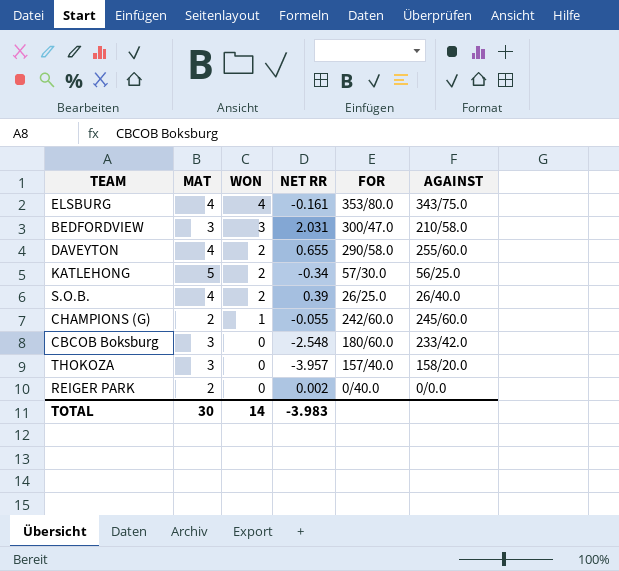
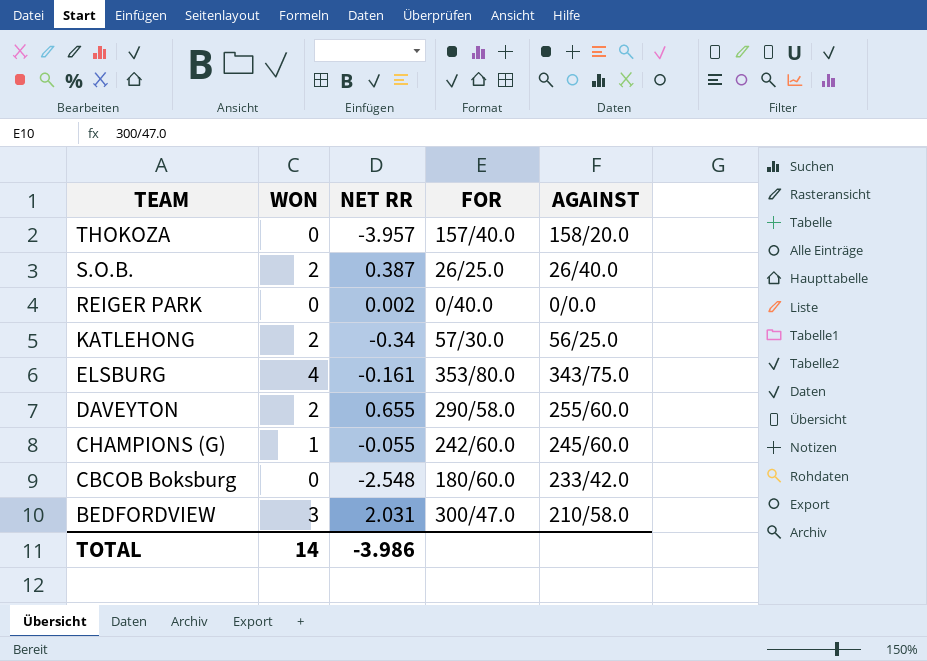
row order: WON descending -> TEAM descending
column MAT | position: 2 -> none
S.O.B. | NET RR: 0.39 -> 0.387
TOTAL | NET RR: -3.983 -> -3.986

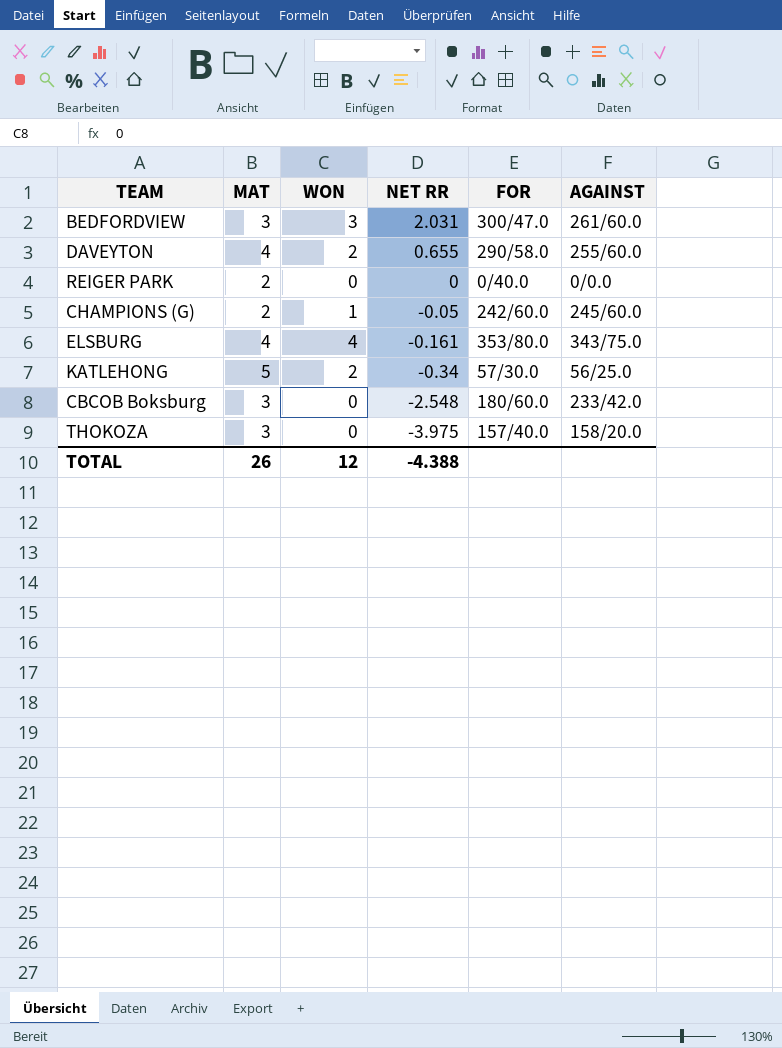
row order: TEAM descending -> NET RR descending
column MAT | position: none -> 2
row S.O.B.: 2 | 0.387 | 26/25.0 | 26/40.0 -> none
BEDFORDVIEW | AGAINST: 210/58.0 -> 261/60.0
REIGER PARK | NET RR: 0.002 -> 0
CHAMPIONS (G) | NET RR: -0.055 -> -0.05
THOKOZA | NET RR: -3.957 -> -3.975
TOTAL | WON: 14 -> 12
TOTAL | NET RR: -3.986 -> -4.388

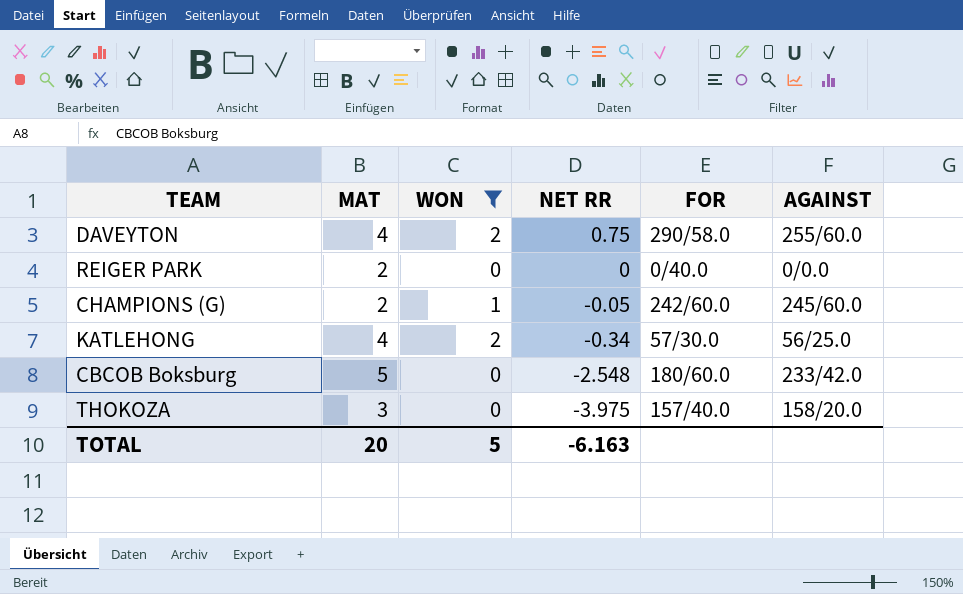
filter: none -> WON <= 2
DAVEYTON | NET RR: 0.655 -> 0.75
KATLEHONG | MAT: 5 -> 4
CBCOB Boksburg | MAT: 3 -> 5
TOTAL | MAT: 26 -> 20
TOTAL | WON: 12 -> 5
TOTAL | NET RR: -4.388 -> -6.163

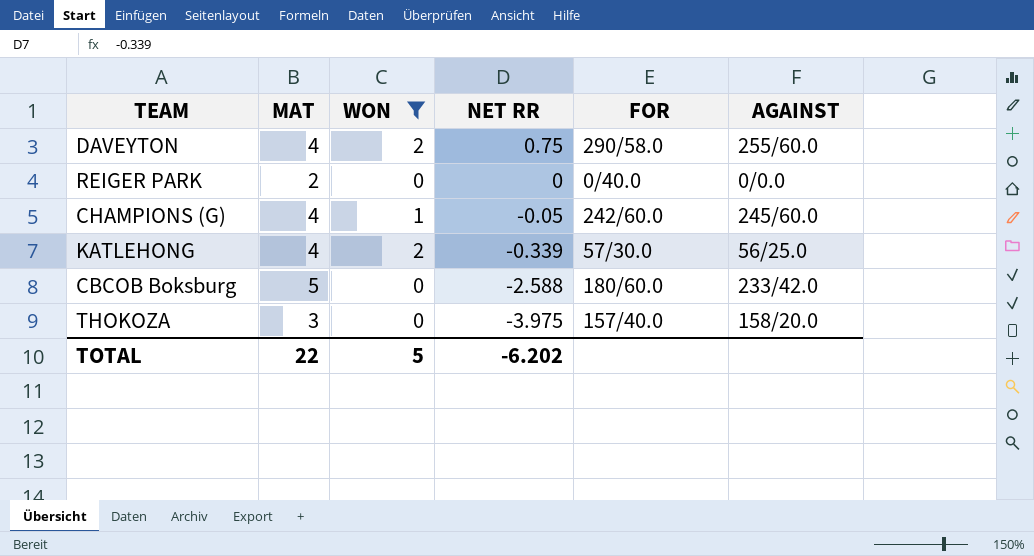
CHAMPIONS (G) | MAT: 2 -> 4
KATLEHONG | NET RR: -0.34 -> -0.339
CBCOB Boksburg | NET RR: -2.548 -> -2.588
TOTAL | MAT: 20 -> 22
TOTAL | NET RR: -6.163 -> -6.202

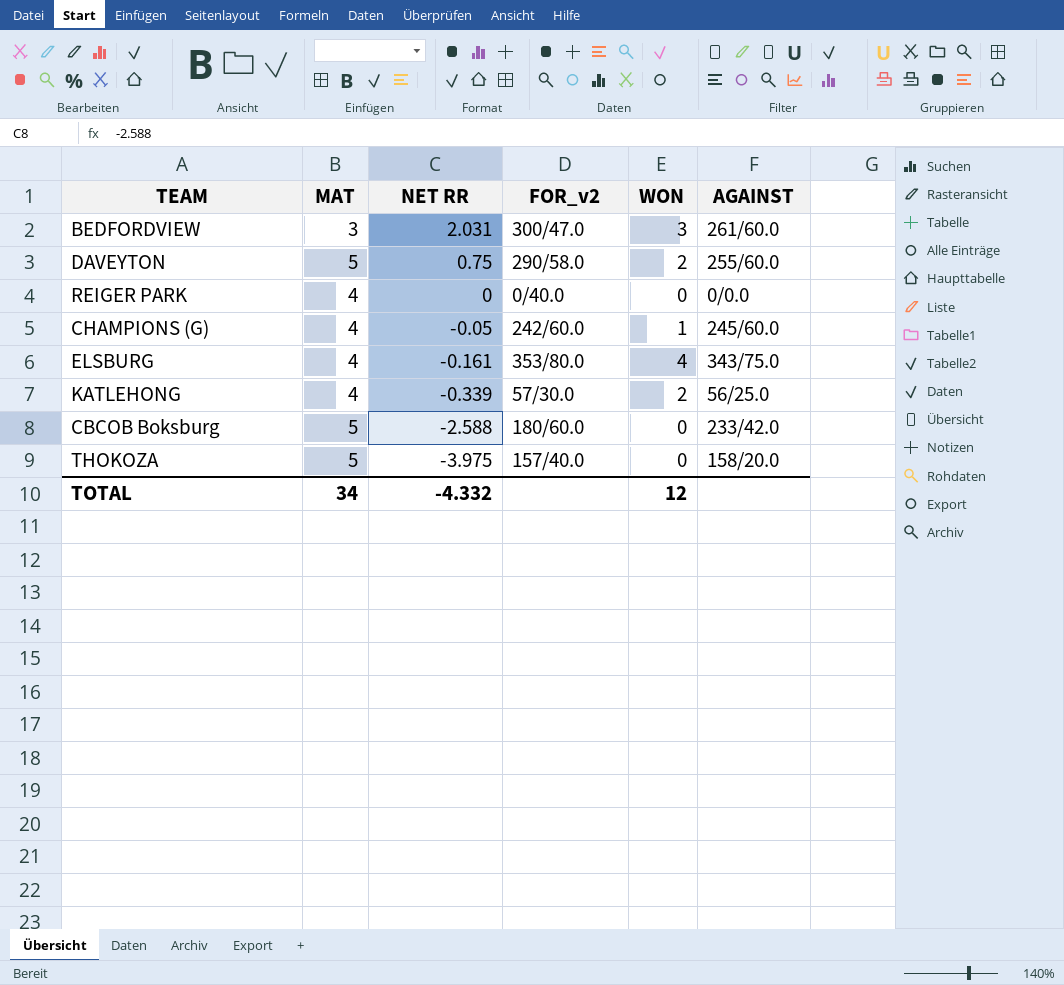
filter: WON <= 2 -> none
column name: FOR -> FOR_v2
column WON | position: 3 -> 5
DAVEYTON | MAT: 4 -> 5
REIGER PARK | MAT: 2 -> 4
THOKOZA | MAT: 3 -> 5
TOTAL | MAT: 22 -> 34
TOTAL | NET RR: -6.202 -> -4.332
TOTAL | WON: 5 -> 12

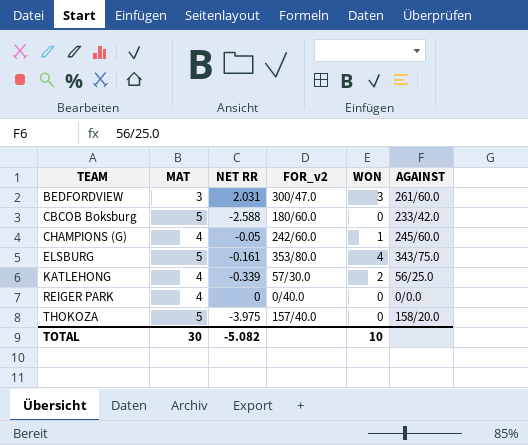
row order: NET RR descending -> TEAM ascending
row DAVEYTON: 5 | 0.75 | 290/58.0 | 2 | 255/60.0 -> none
ELSBURG | MAT: 4 -> 5
TOTAL | MAT: 34 -> 30
TOTAL | NET RR: -4.332 -> -5.082
TOTAL | WON: 12 -> 10

